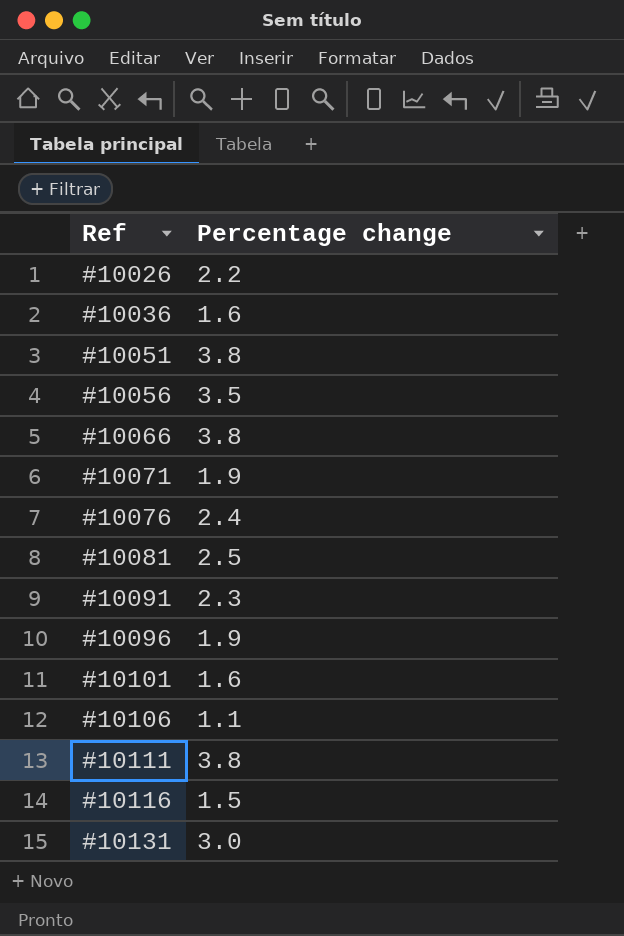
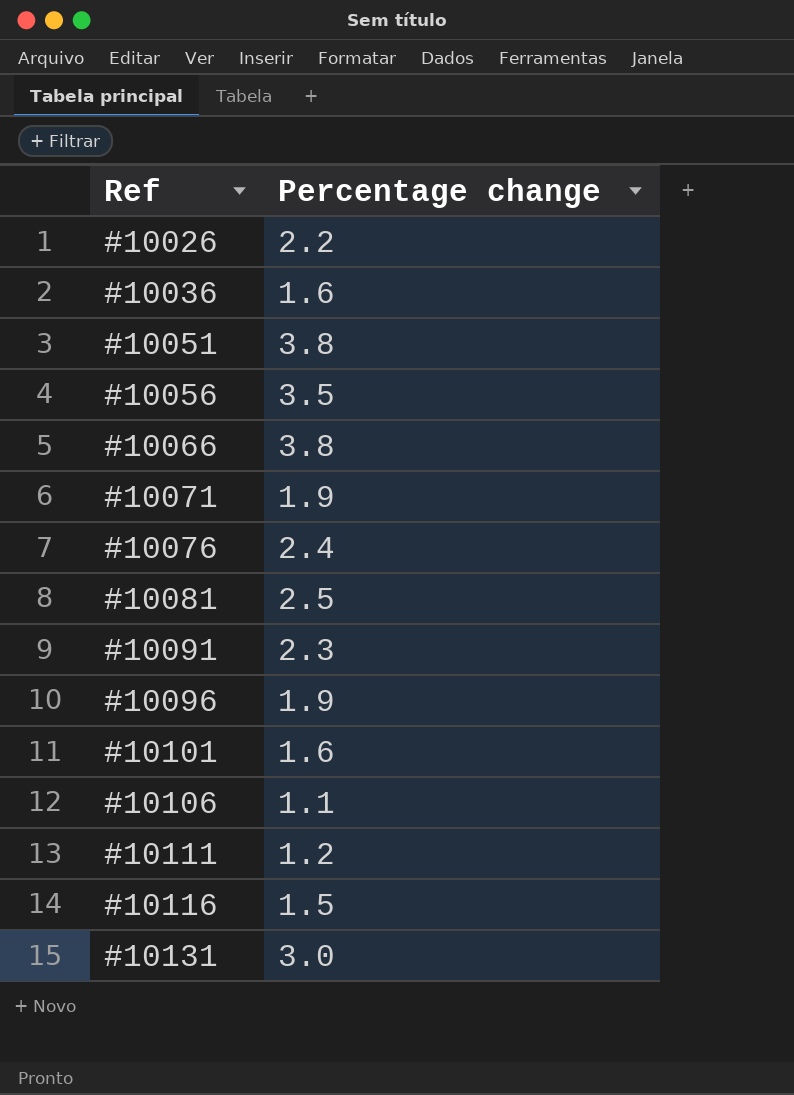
#10111 | Percentage change: 3.8 -> 1.2

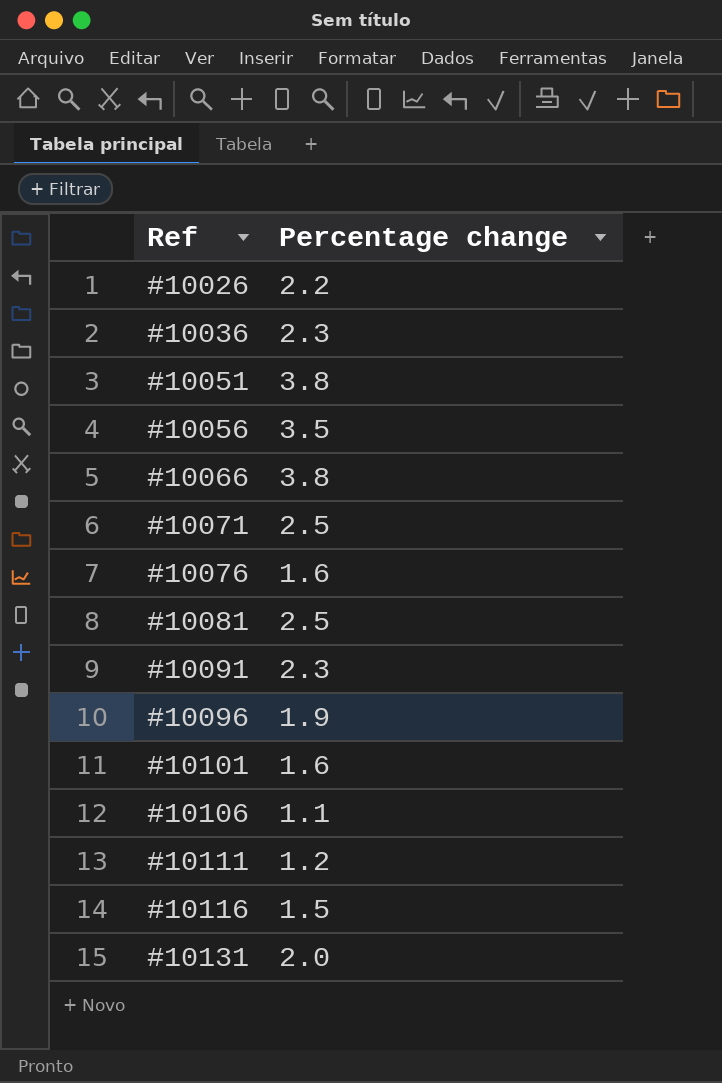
#10036 | Percentage change: 1.6 -> 2.3
#10071 | Percentage change: 1.9 -> 2.5
#10076 | Percentage change: 2.4 -> 1.6
#10131 | Percentage change: 3.0 -> 2.0

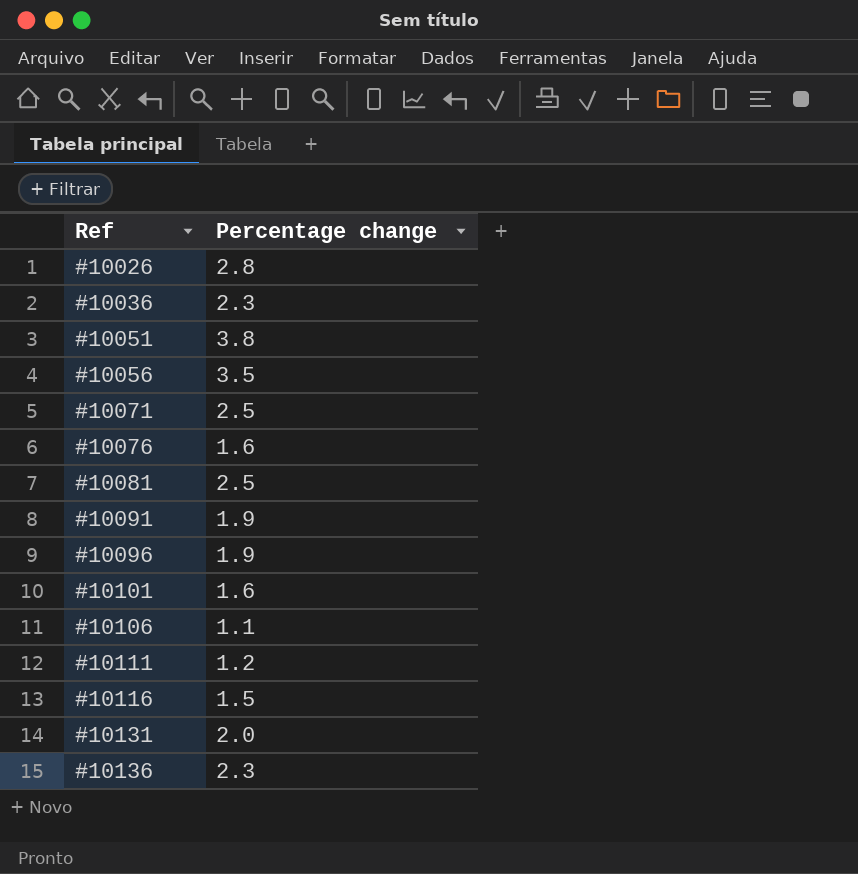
row #10066: 3.8 -> none
#10026 | Percentage change: 2.2 -> 2.8
#10091 | Percentage change: 2.3 -> 1.9
row #10136: none -> 2.3

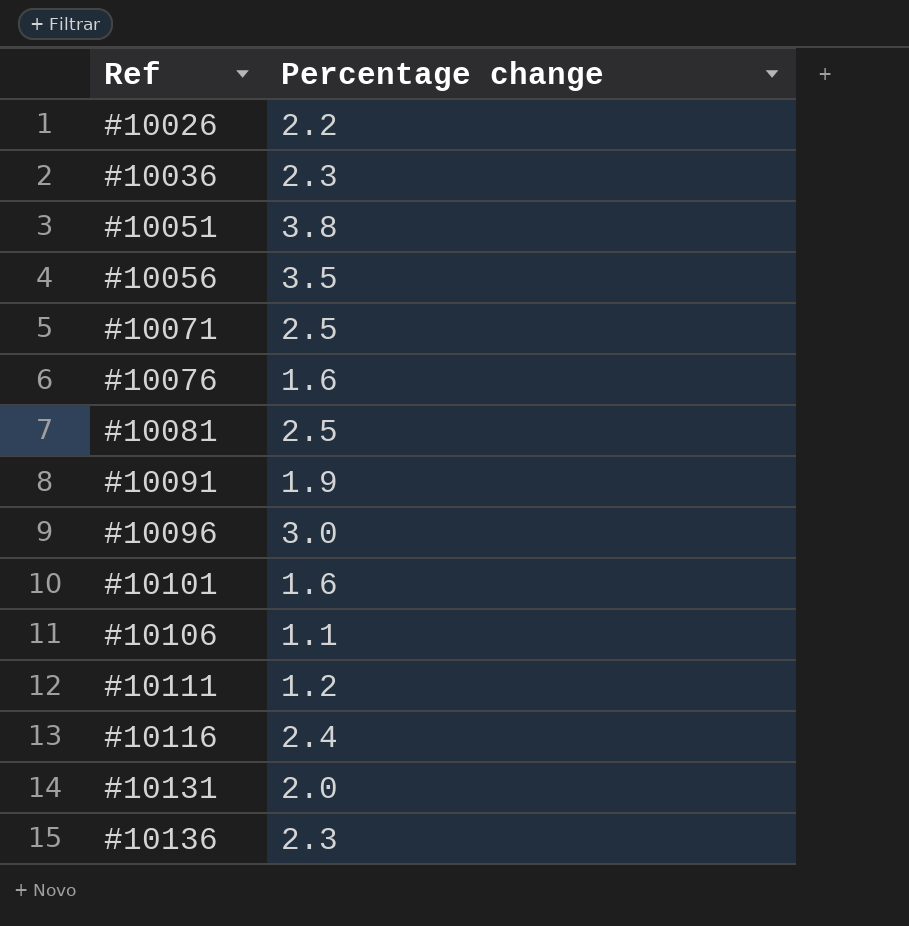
#10026 | Percentage change: 2.8 -> 2.2
#10096 | Percentage change: 1.9 -> 3.0
#10116 | Percentage change: 1.5 -> 2.4

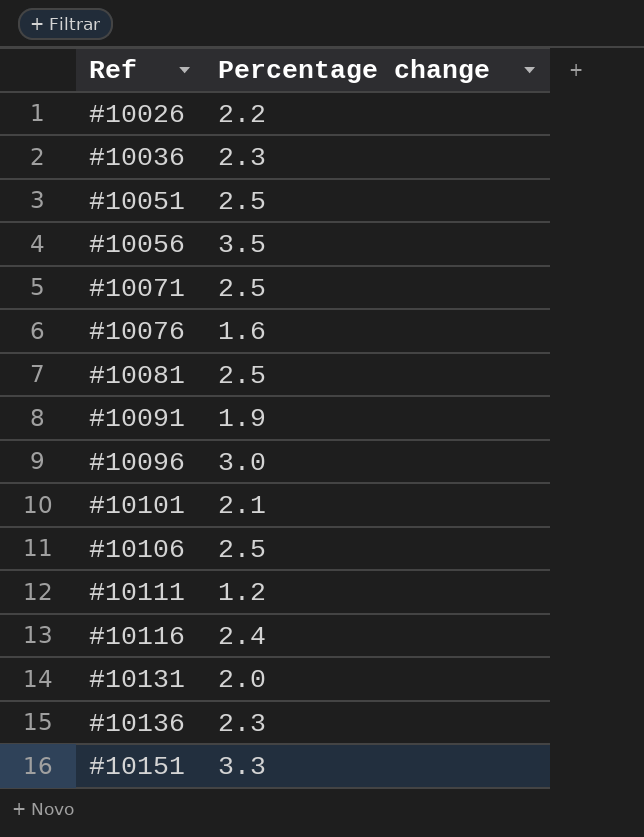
#10051 | Percentage change: 3.8 -> 2.5
#10101 | Percentage change: 1.6 -> 2.1
#10106 | Percentage change: 1.1 -> 2.5
row #10151: none -> 3.3

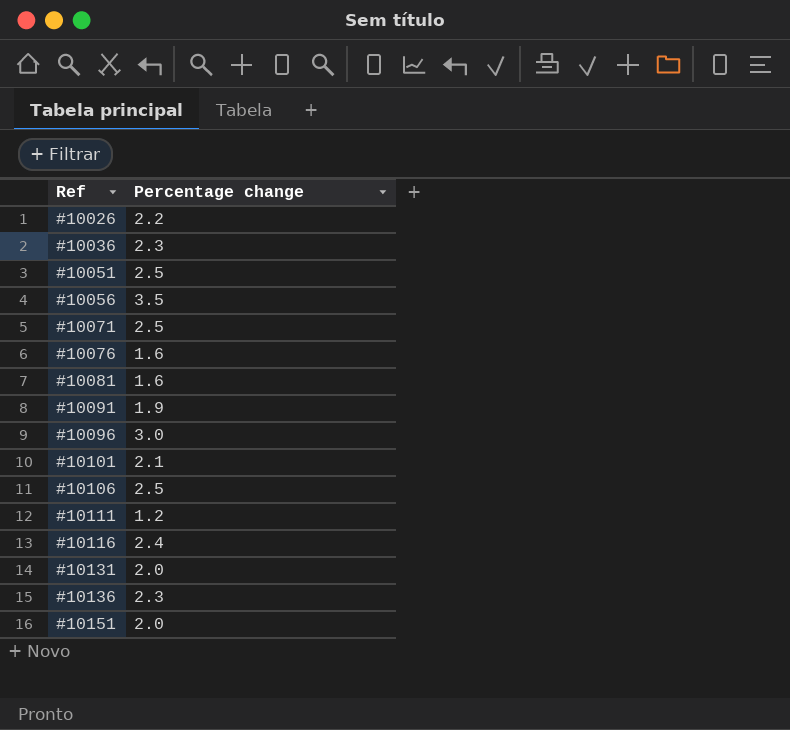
#10081 | Percentage change: 2.5 -> 1.6
#10151 | Percentage change: 3.3 -> 2.0

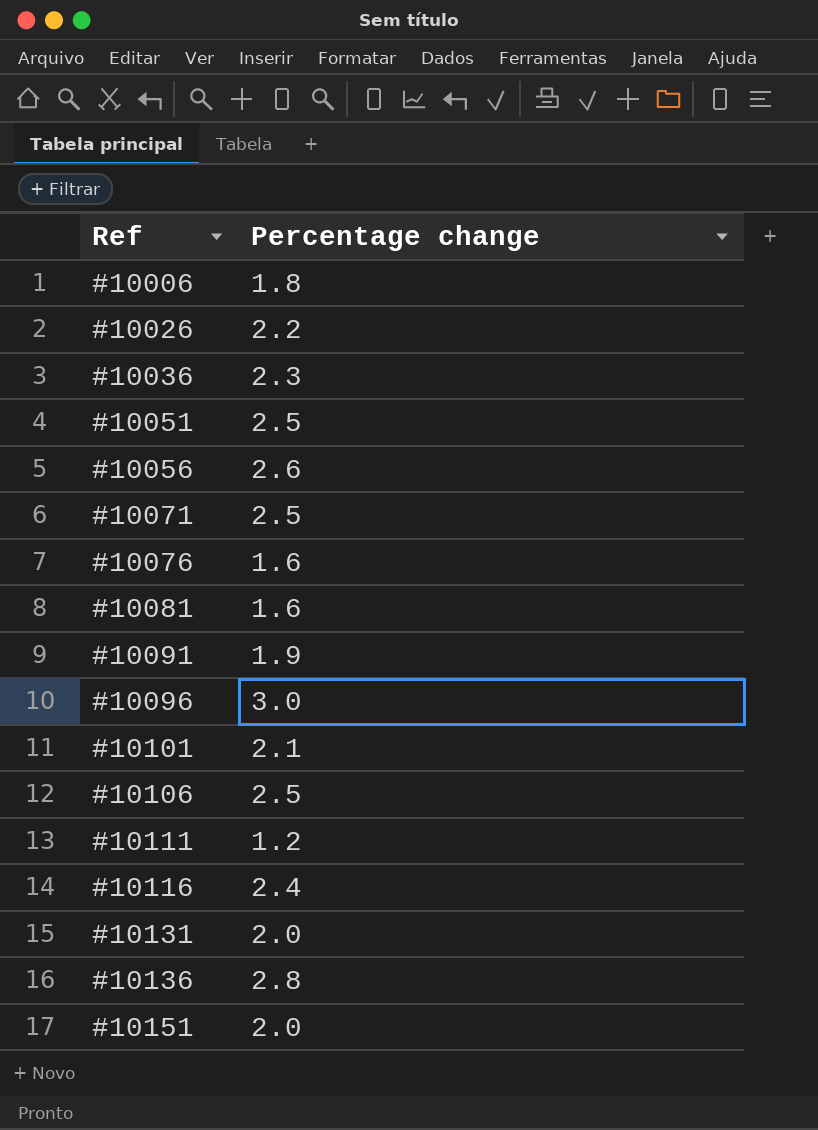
row #10006: none -> 1.8
#10056 | Percentage change: 3.5 -> 2.6
#10136 | Percentage change: 2.3 -> 2.8

